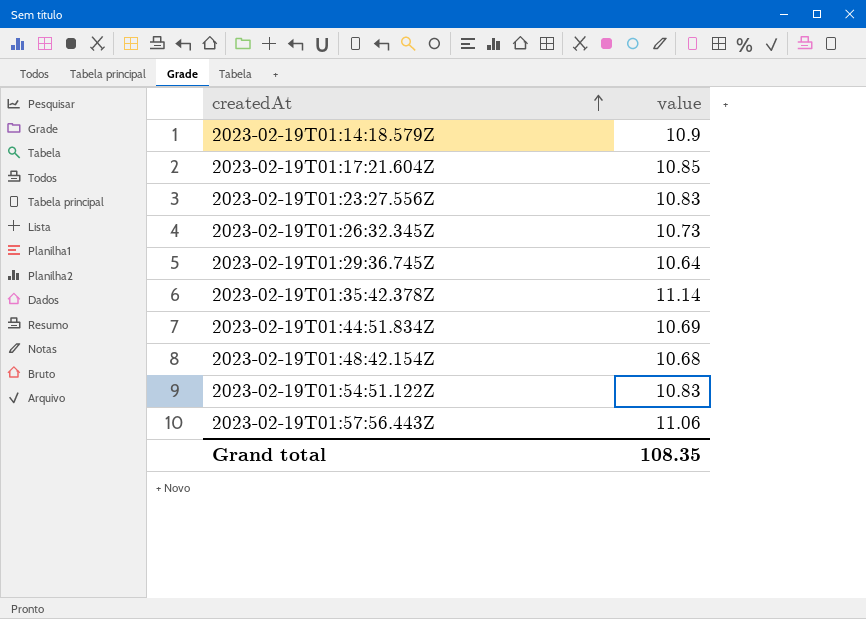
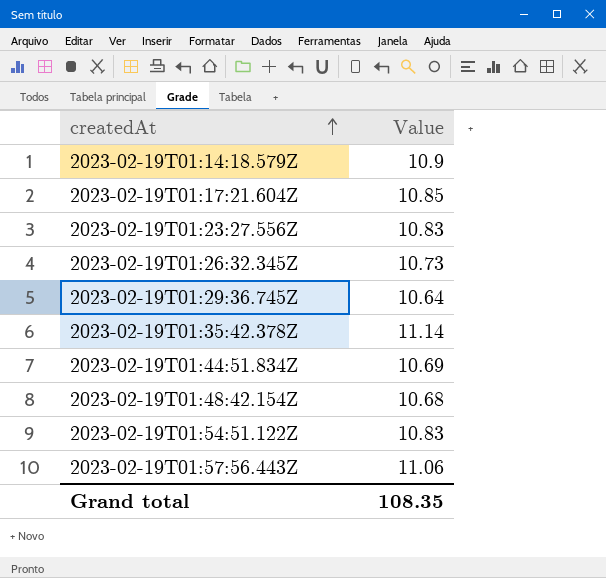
column name: value -> Value

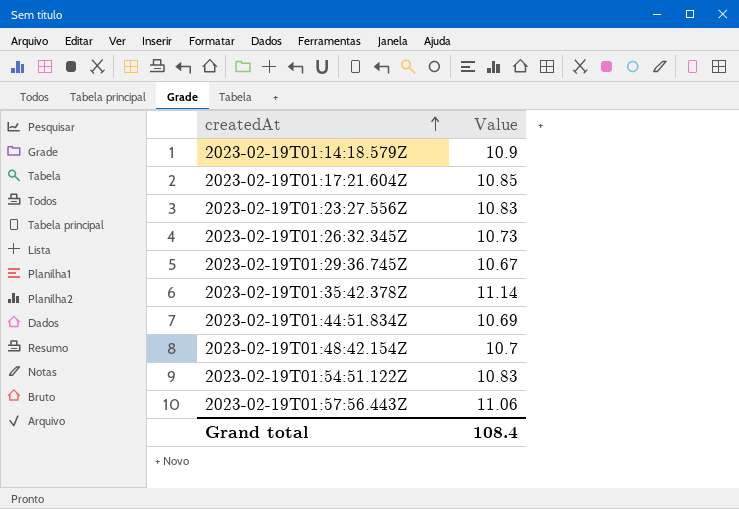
2023-02-19T01:29:36.745Z | Value: 10.64 -> 10.67
2023-02-19T01:48:42.154Z | Value: 10.68 -> 10.7
Grand total | Value: 108.35 -> 108.4

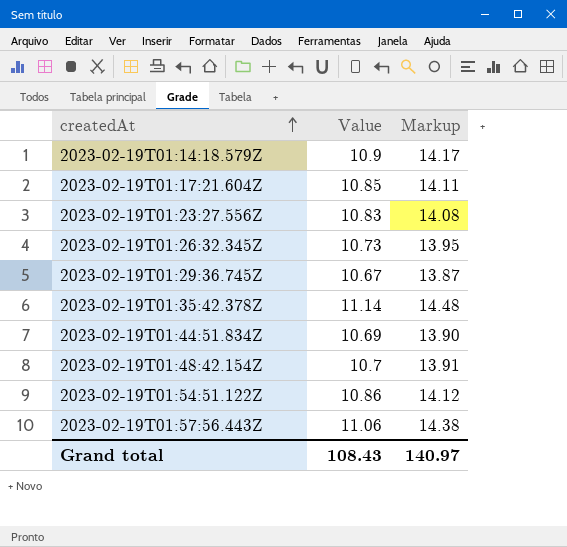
column Markup | formula: none -> [Value] * 1.3
2023-02-19T01:54:51.122Z | Value: 10.83 -> 10.86
Grand total | Value: 108.4 -> 108.43

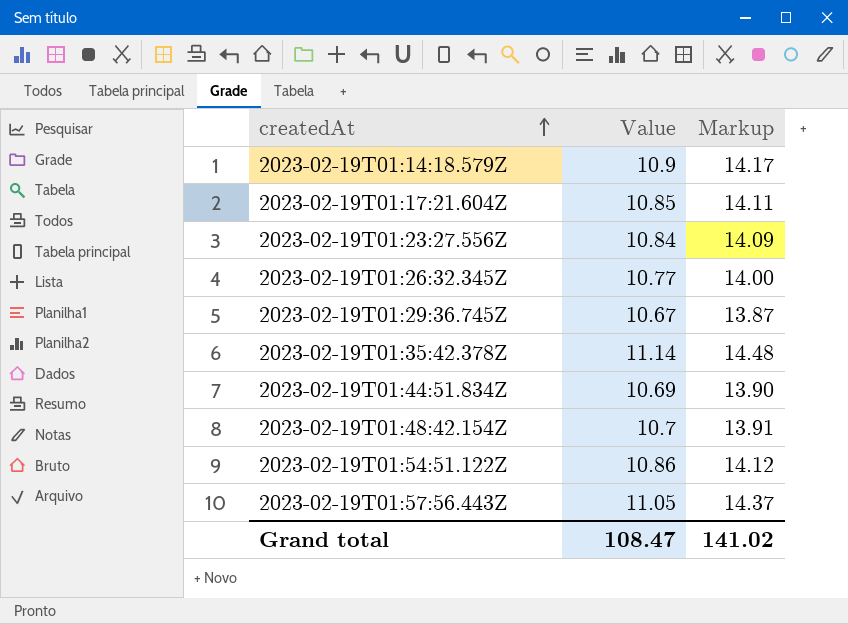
2023-02-19T01:23:27.556Z | Value: 10.83 -> 10.84
2023-02-19T01:23:27.556Z | Markup: 14.08 -> 14.09
2023-02-19T01:26:32.345Z | Value: 10.73 -> 10.77
2023-02-19T01:26:32.345Z | Markup: 13.95 -> 14.00
2023-02-19T01:57:56.443Z | Value: 11.06 -> 11.05
2023-02-19T01:57:56.443Z | Markup: 14.38 -> 14.37
Grand total | Value: 108.43 -> 108.47
Grand total | Markup: 140.97 -> 141.02

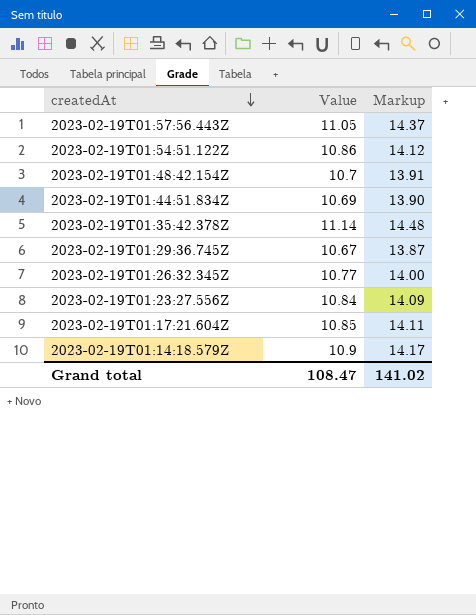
row order: createdAt ascending -> createdAt descending

